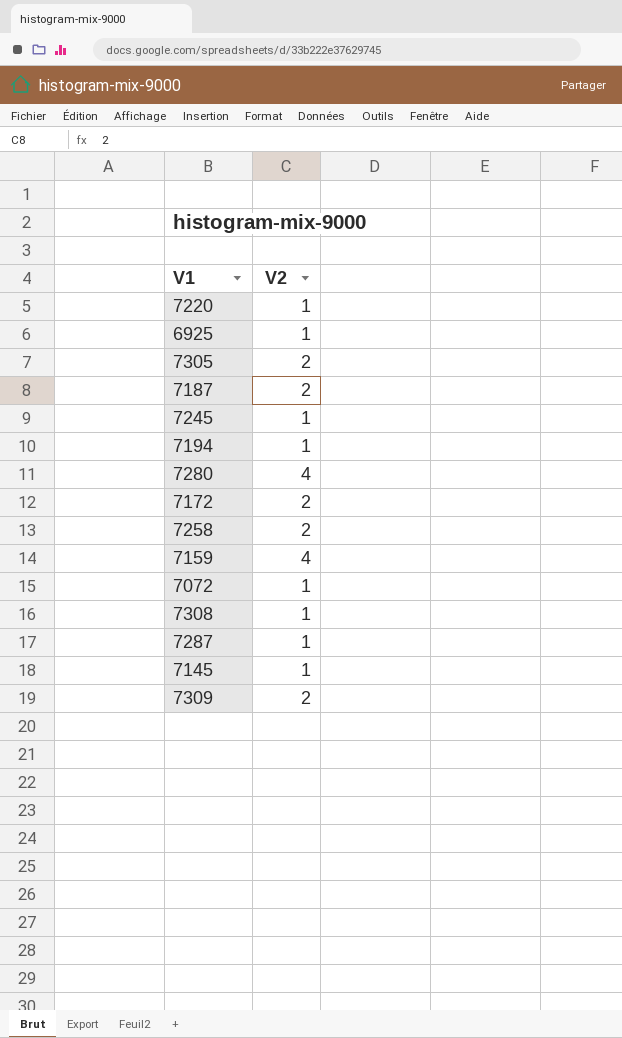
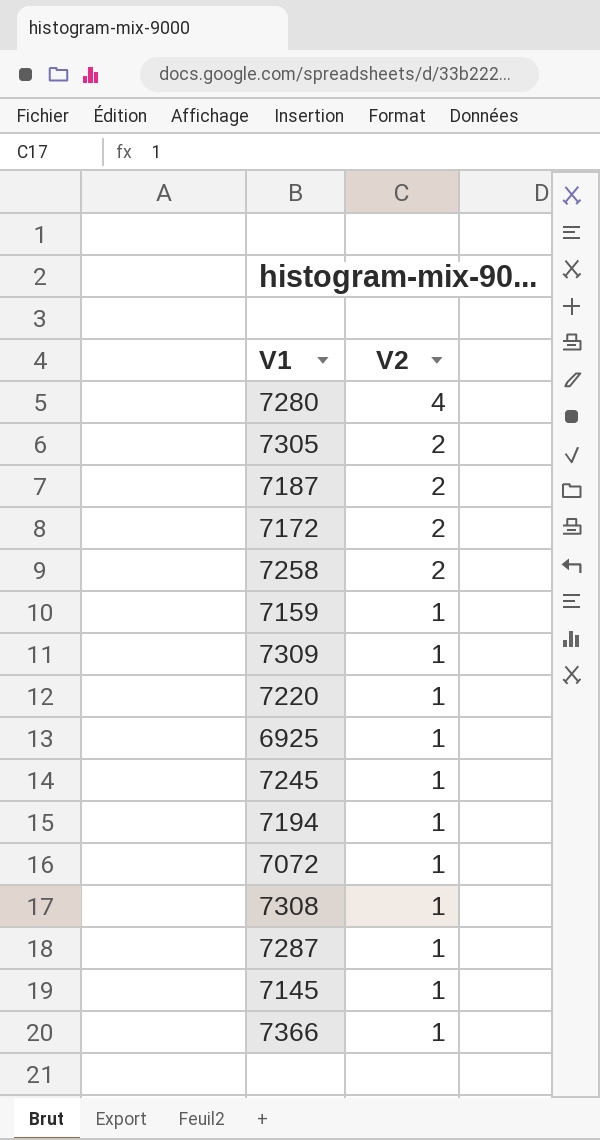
row order: none -> V2 descending
7159 | V2: 4 -> 1
7309 | V2: 2 -> 1
row 7366: none -> 1

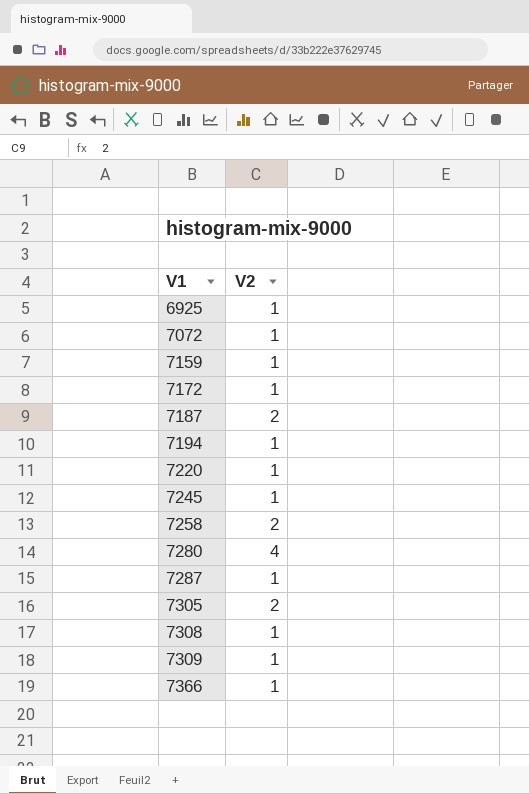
row order: V2 descending -> V1 ascending
row 7145: 1 -> none
7172 | V2: 2 -> 1

